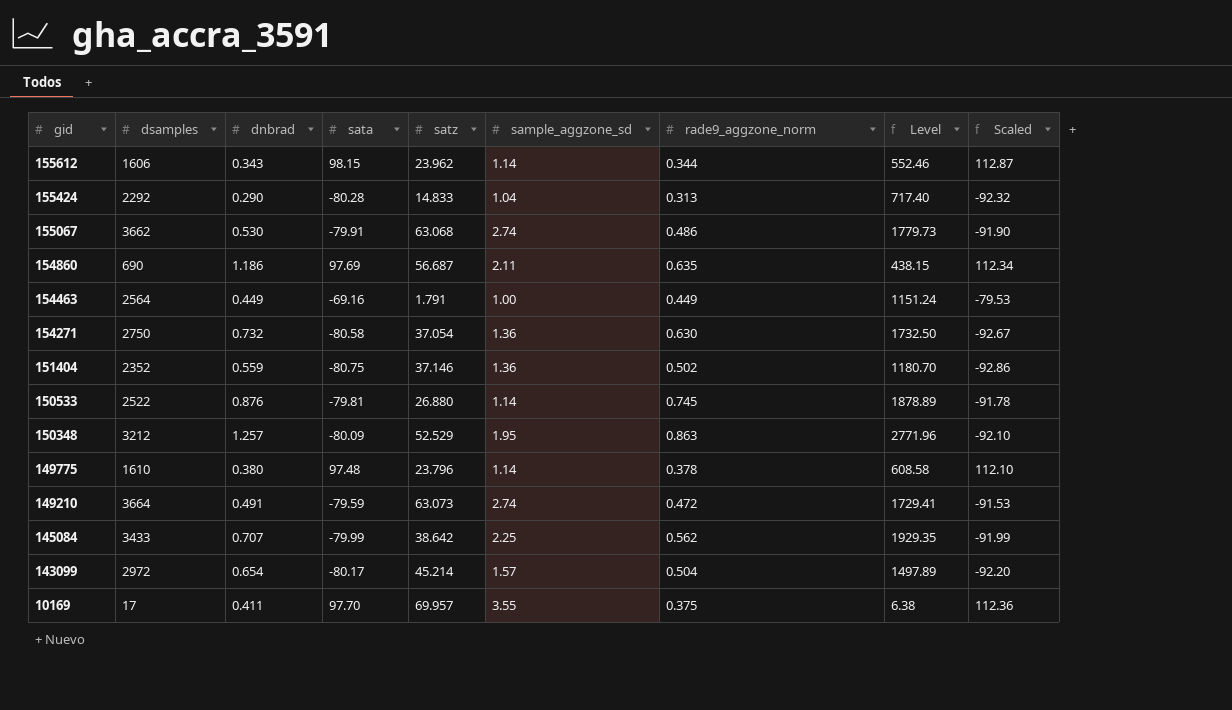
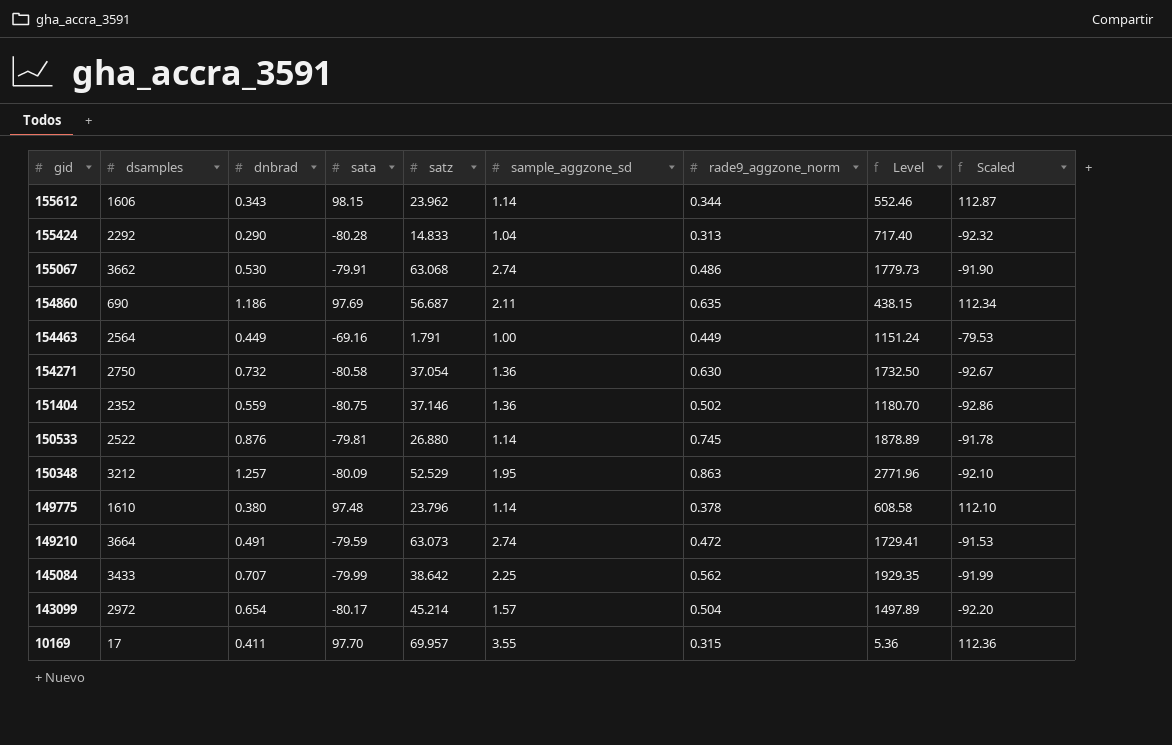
10169 | rade9_aggzone_norm: 0.375 -> 0.315
10169 | Level: 6.38 -> 5.36

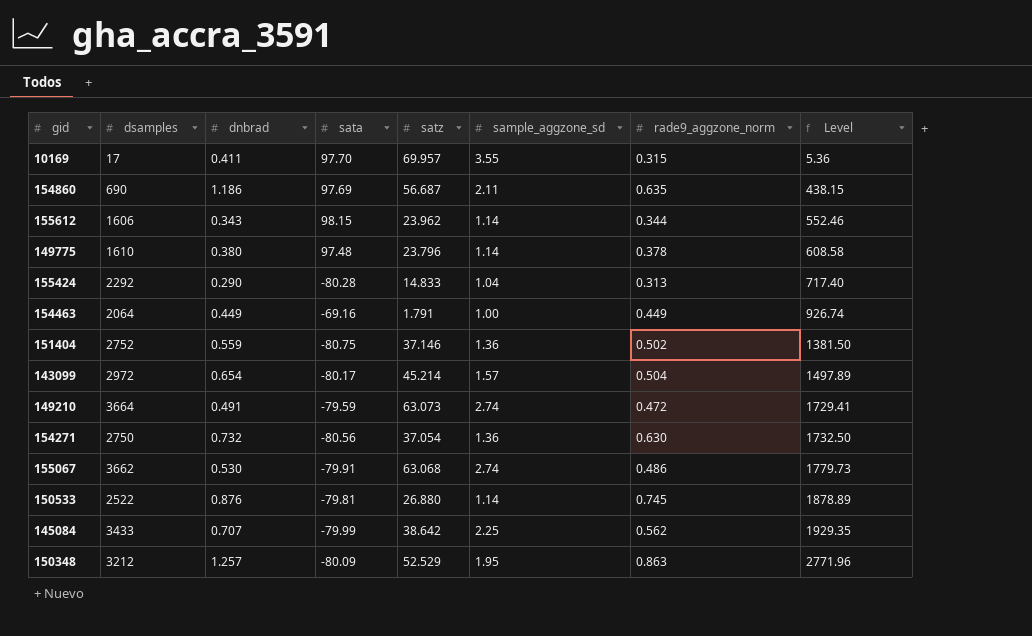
row order: gid descending -> Level ascending
column Scaled | formula: [sata] * 1.15 -> none
154463 | dsamples: 2564 -> 2064
154463 | Level: 1151.24 -> 926.74
151404 | dsamples: 2352 -> 2752
151404 | Level: 1180.70 -> 1381.50
154271 | sata: -80.58 -> -80.56

